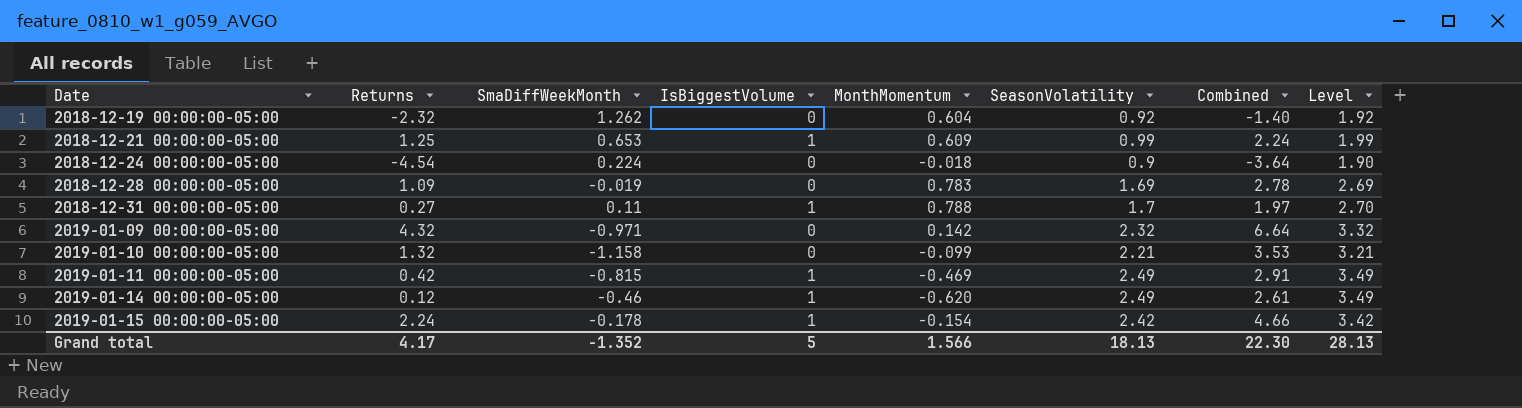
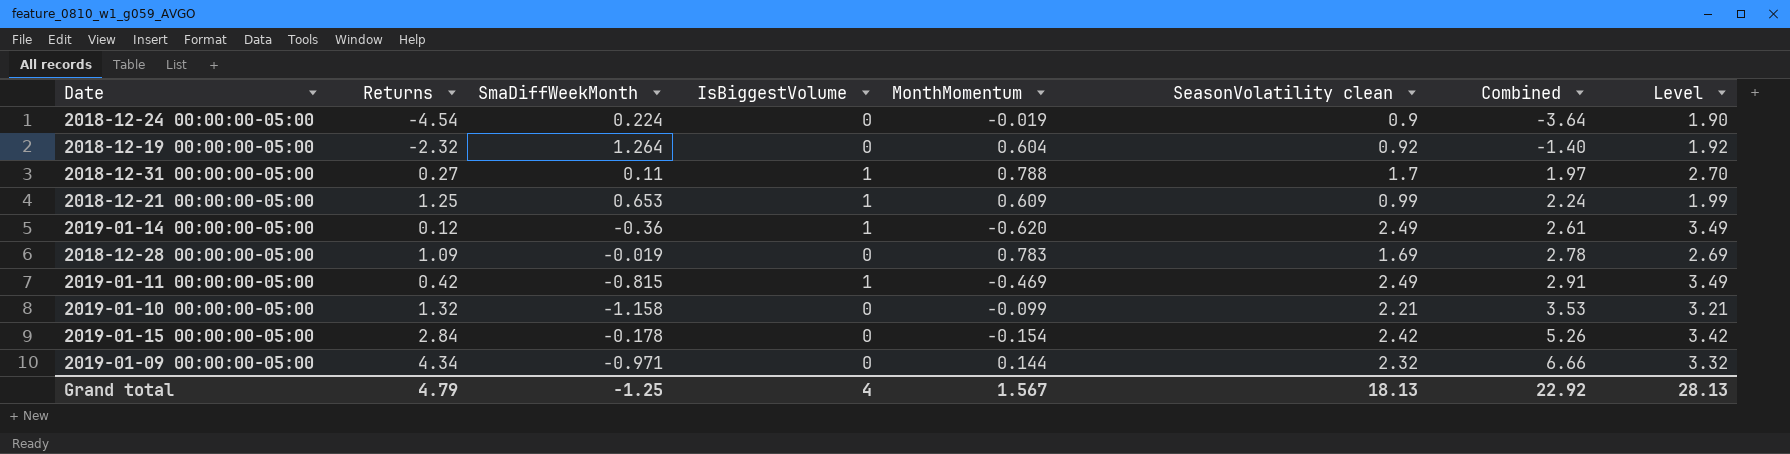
row order: Date ascending -> Combined ascending
column name: SeasonVolatility -> SeasonVolatility clean
2018-12-24 00:00:00-05:00 | MonthMomentum: -0.018 -> -0.019
2018-12-19 00:00:00-05:00 | SmaDiffWeekMonth: 1.262 -> 1.264
2019-01-14 00:00:00-05:00 | SmaDiffWeekMonth: -0.46 -> -0.36
2019-01-15 00:00:00-05:00 | Returns: 2.24 -> 2.84
2019-01-15 00:00:00-05:00 | IsBiggestVolume: 1 -> 0
2019-01-15 00:00:00-05:00 | Combined: 4.66 -> 5.26
2019-01-09 00:00:00-05:00 | Returns: 4.32 -> 4.34
2019-01-09 00:00:00-05:00 | MonthMomentum: 0.142 -> 0.144
2019-01-09 00:00:00-05:00 | Combined: 6.64 -> 6.66
Grand total | Returns: 4.17 -> 4.79
Grand total | SmaDiffWeekMonth: -1.352 -> -1.25
Grand total | IsBiggestVolume: 5 -> 4
Grand total | MonthMomentum: 1.566 -> 1.567
Grand total | Combined: 22.30 -> 22.92

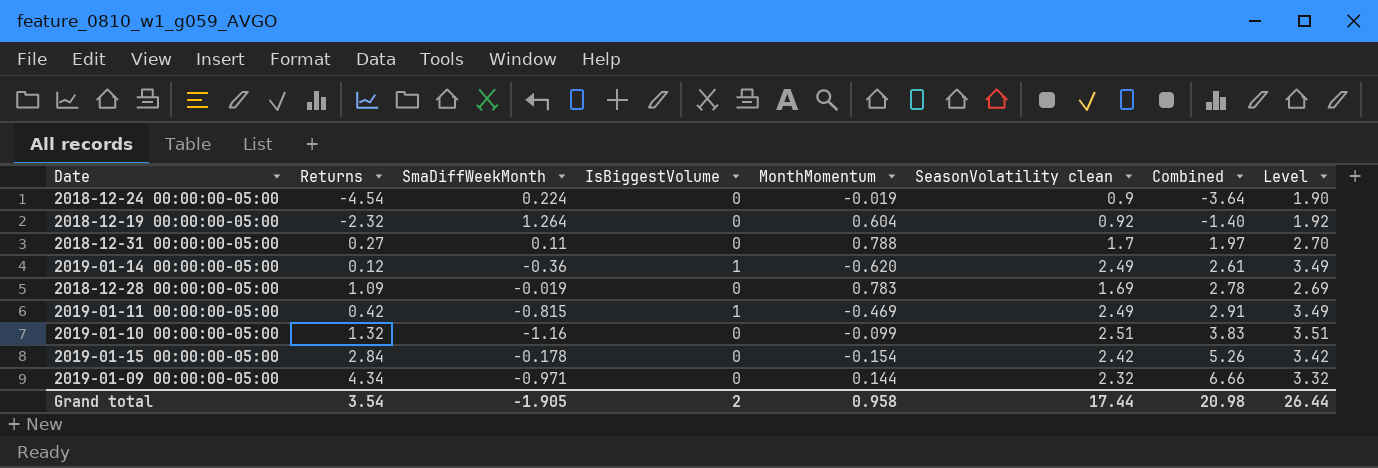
row 2018-12-21 00:00:00-05:00: 1.25 | 0.653 | 1 | 0.609 | 0.99 | 2.24 | 1.99 -> none
2018-12-31 00:00:00-05:00 | IsBiggestVolume: 1 -> 0
2019-01-10 00:00:00-05:00 | SmaDiffWeekMonth: -1.158 -> -1.16
2019-01-10 00:00:00-05:00 | SeasonVolatility clean: 2.21 -> 2.51
2019-01-10 00:00:00-05:00 | Combined: 3.53 -> 3.83
2019-01-10 00:00:00-05:00 | Level: 3.21 -> 3.51
Grand total | Returns: 4.79 -> 3.54
Grand total | SmaDiffWeekMonth: -1.25 -> -1.905
Grand total | IsBiggestVolume: 4 -> 2
Grand total | MonthMomentum: 1.567 -> 0.958
Grand total | SeasonVolatility clean: 18.13 -> 17.44
Grand total | Combined: 22.92 -> 20.98
Grand total | Level: 28.13 -> 26.44

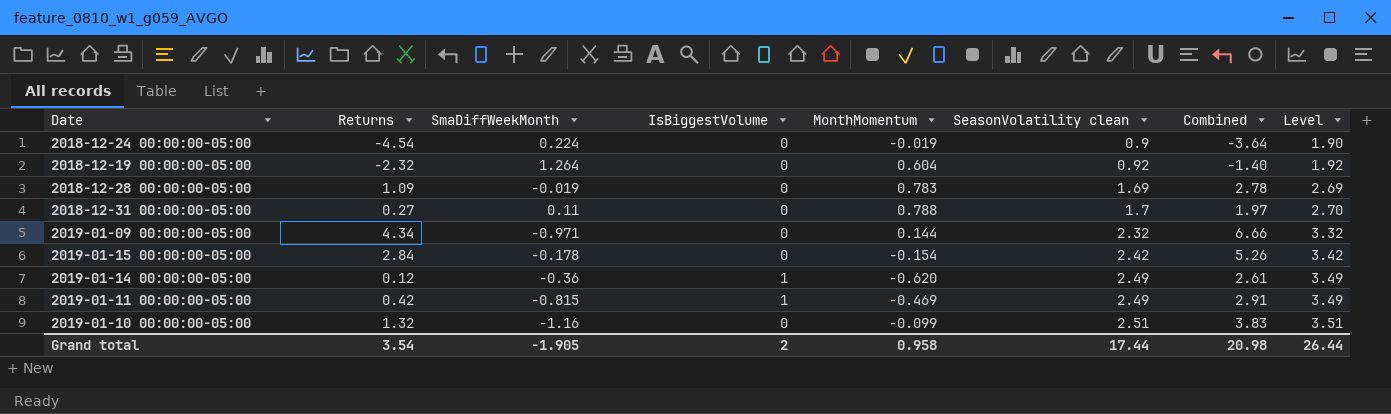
row order: Combined ascending -> SeasonVolatility clean ascending

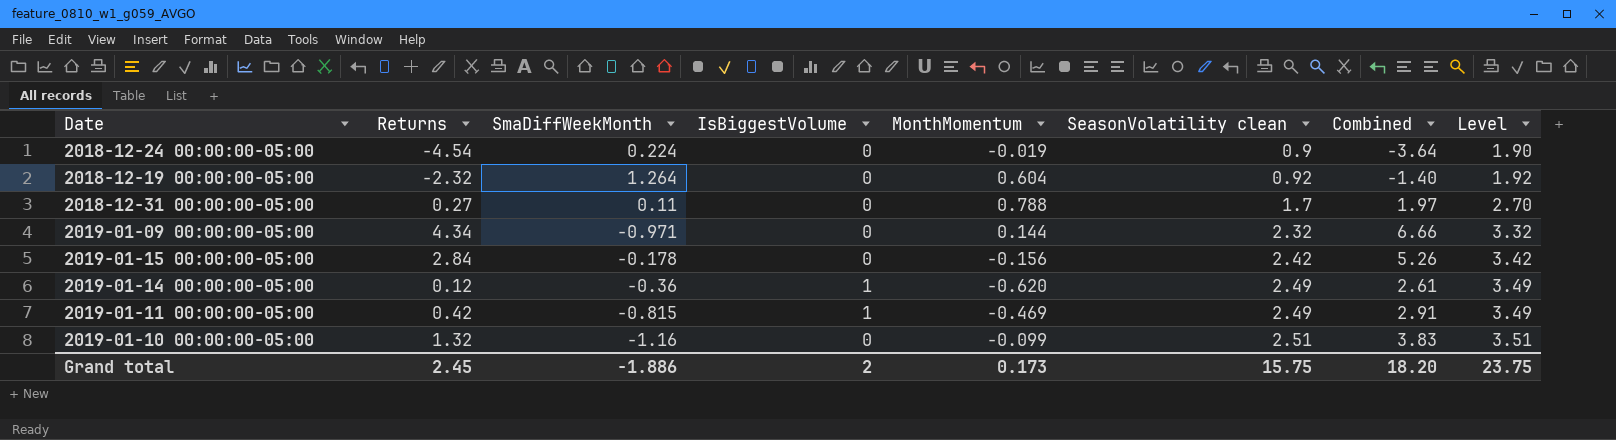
row 2018-12-28 00:00:00-05:00: 1.09 | -0.019 | 0 | 0.783 | 1.69 | 2.78 | 2.69 -> none
2019-01-15 00:00:00-05:00 | MonthMomentum: -0.154 -> -0.156
Grand total | Returns: 3.54 -> 2.45
Grand total | SmaDiffWeekMonth: -1.905 -> -1.886
Grand total | MonthMomentum: 0.958 -> 0.173
Grand total | SeasonVolatility clean: 17.44 -> 15.75
Grand total | Combined: 20.98 -> 18.20
Grand total | Level: 26.44 -> 23.75

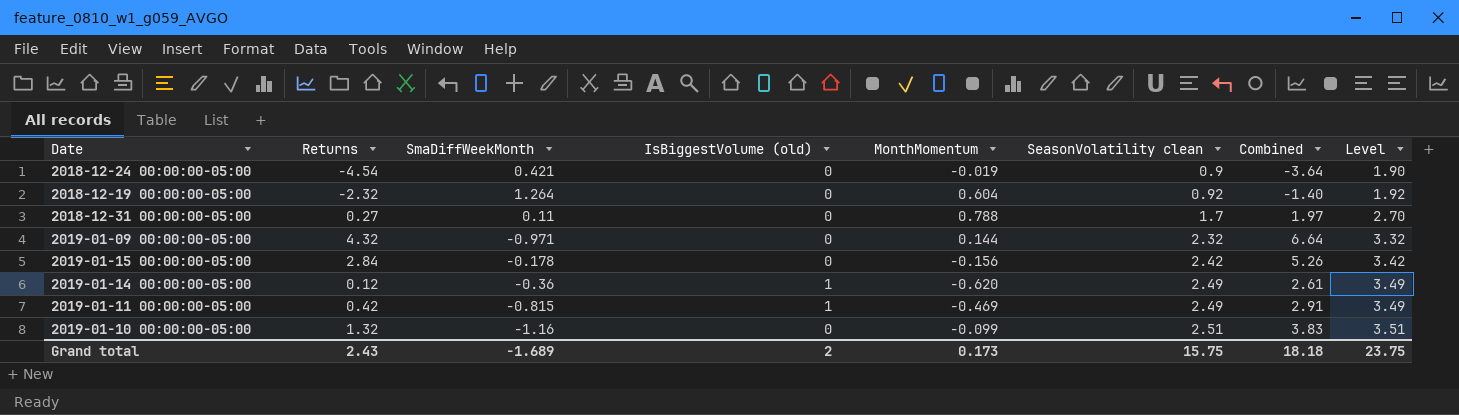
column name: IsBiggestVolume -> IsBiggestVolume (old)
2018-12-24 00:00:00-05:00 | SmaDiffWeekMonth: 0.224 -> 0.421
2019-01-09 00:00:00-05:00 | Returns: 4.34 -> 4.32
2019-01-09 00:00:00-05:00 | Combined: 6.66 -> 6.64
Grand total | Returns: 2.45 -> 2.43
Grand total | SmaDiffWeekMonth: -1.886 -> -1.689
Grand total | Combined: 18.20 -> 18.18

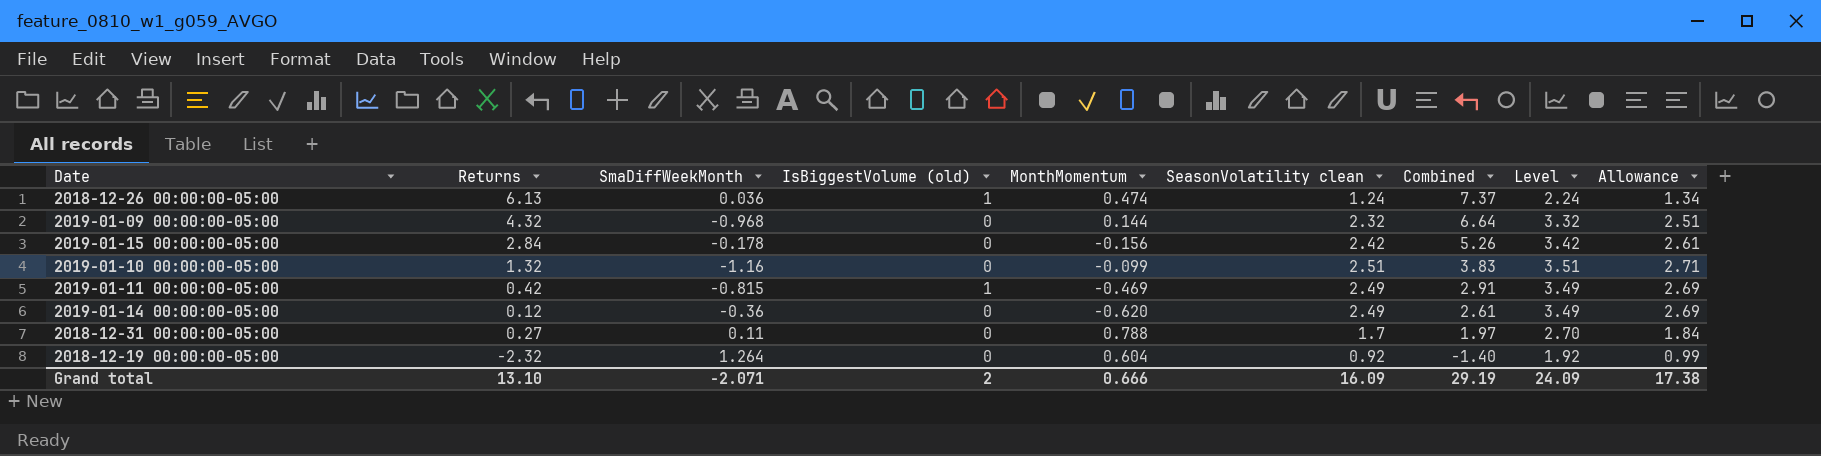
row order: SeasonVolatility clean ascending -> Combined descending
column Allowance | formula: none -> [SeasonVolatility clean] * 1.08
row 2018-12-24 00:00:00-05:00: -4.54 | 0.421 | 0 | -0.019 | 0.9 | -3.64 | 1.90 -> none
row 2018-12-26 00:00:00-05:00: none -> 6.13 | 0.036 | 1 | 0.474 | 1.24 | 7.37 | 2.24 | 1.34
2019-01-09 00:00:00-05:00 | SmaDiffWeekMonth: -0.971 -> -0.968
2019-01-14 00:00:00-05:00 | IsBiggestVolume (old): 1 -> 0
Grand total | Returns: 2.43 -> 13.10
Grand total | SmaDiffWeekMonth: -1.689 -> -2.071
Grand total | MonthMomentum: 0.173 -> 0.666
Grand total | SeasonVolatility clean: 15.75 -> 16.09
Grand total | Combined: 18.18 -> 29.19
Grand total | Level: 23.75 -> 24.09

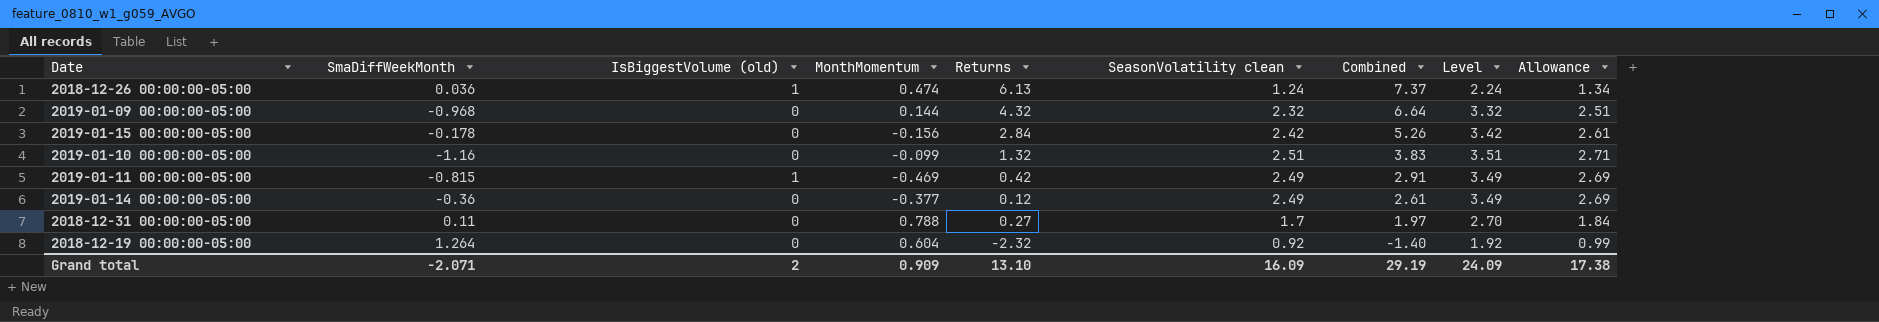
column Returns | position: 2 -> 5
2019-01-14 00:00:00-05:00 | MonthMomentum: -0.620 -> -0.377
Grand total | MonthMomentum: 0.666 -> 0.909

